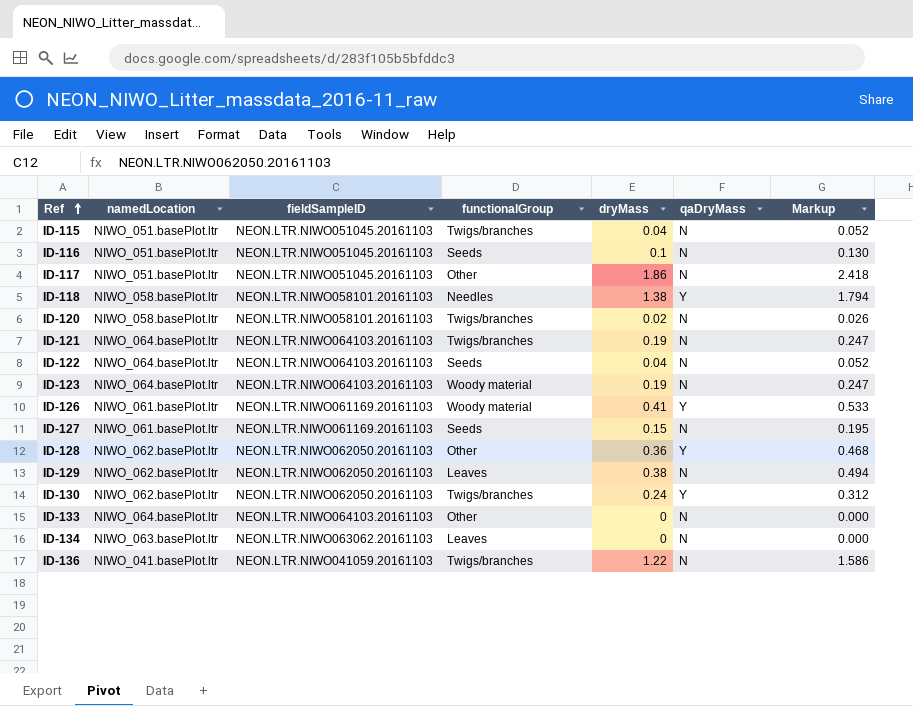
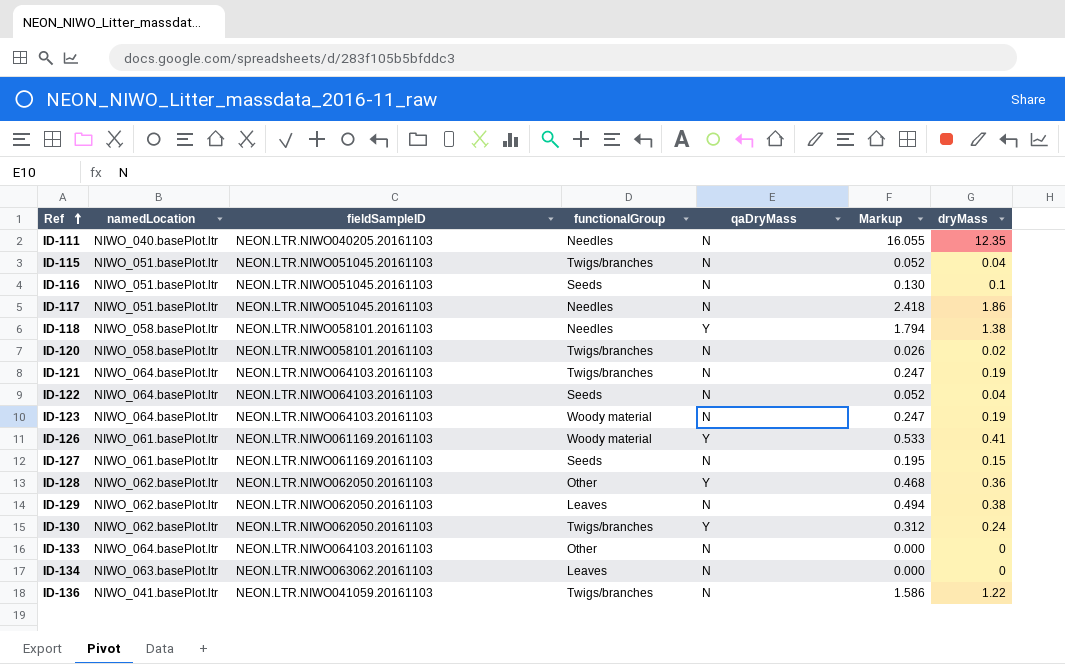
column dryMass | position: 5 -> 7
row ID-111: none -> NIWO_040.basePlot.ltr | NEON.LTR.NIWO040205.20161103 | Needles | N | 16.055 | 12.35
ID-117 | functionalGroup: Other -> Needles

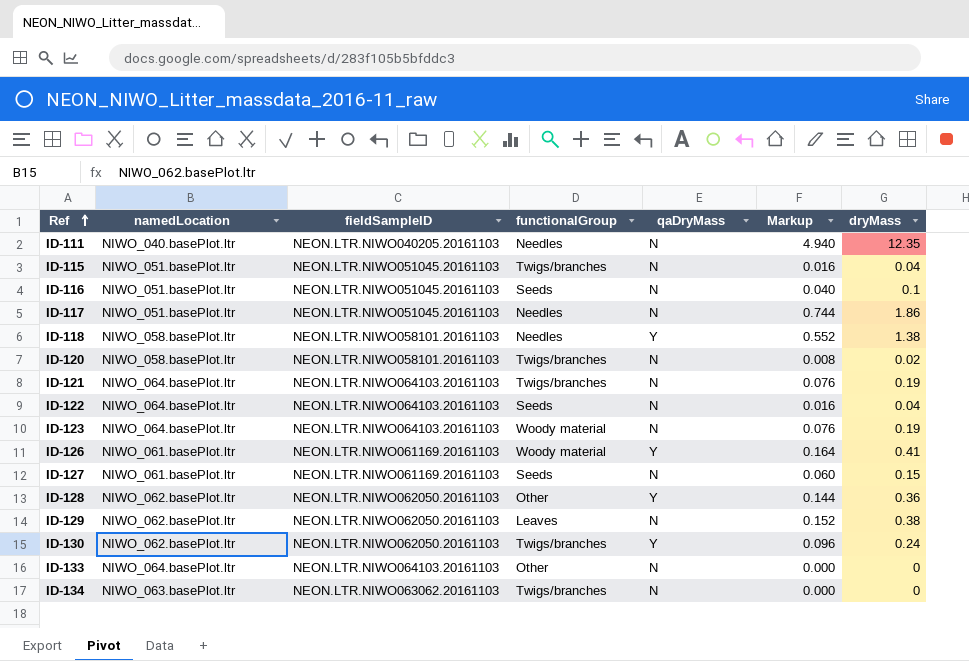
column Markup | formula: [dryMass] * 1.3 -> [dryMass] * 0.4
row ID-136: NIWO_041.basePlot.ltr | NEON.LTR.NIWO041059.20161103 | Twigs/branches | N | 1.586 | 1.22 -> none
ID-134 | functionalGroup: Leaves -> Twigs/branches

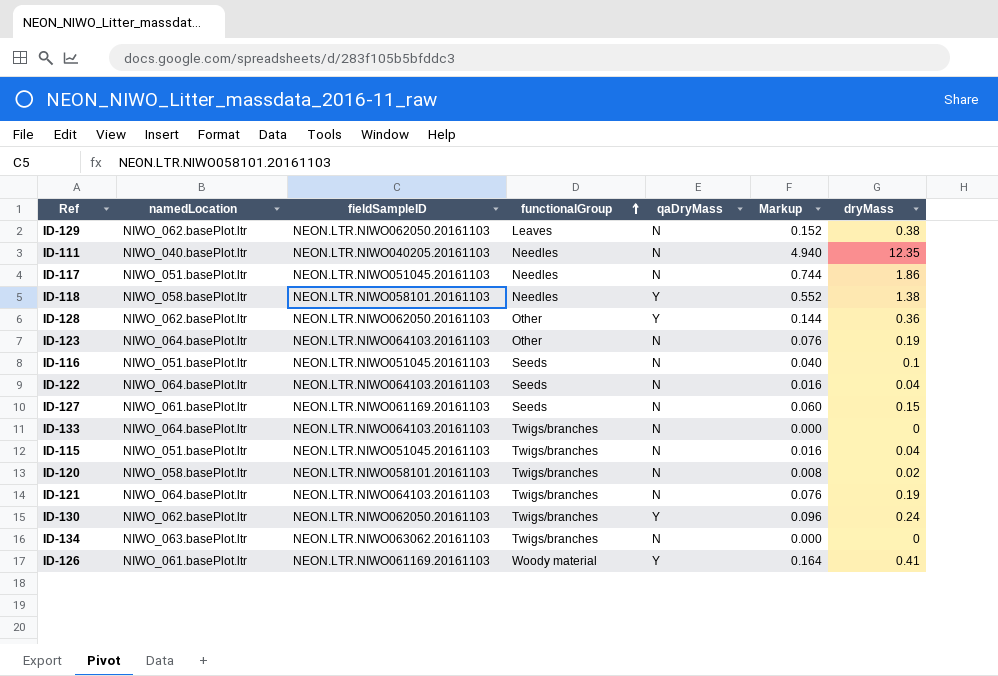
row order: Ref ascending -> functionalGroup ascending
ID-123 | functionalGroup: Woody material -> Other
ID-133 | functionalGroup: Other -> Twigs/branches

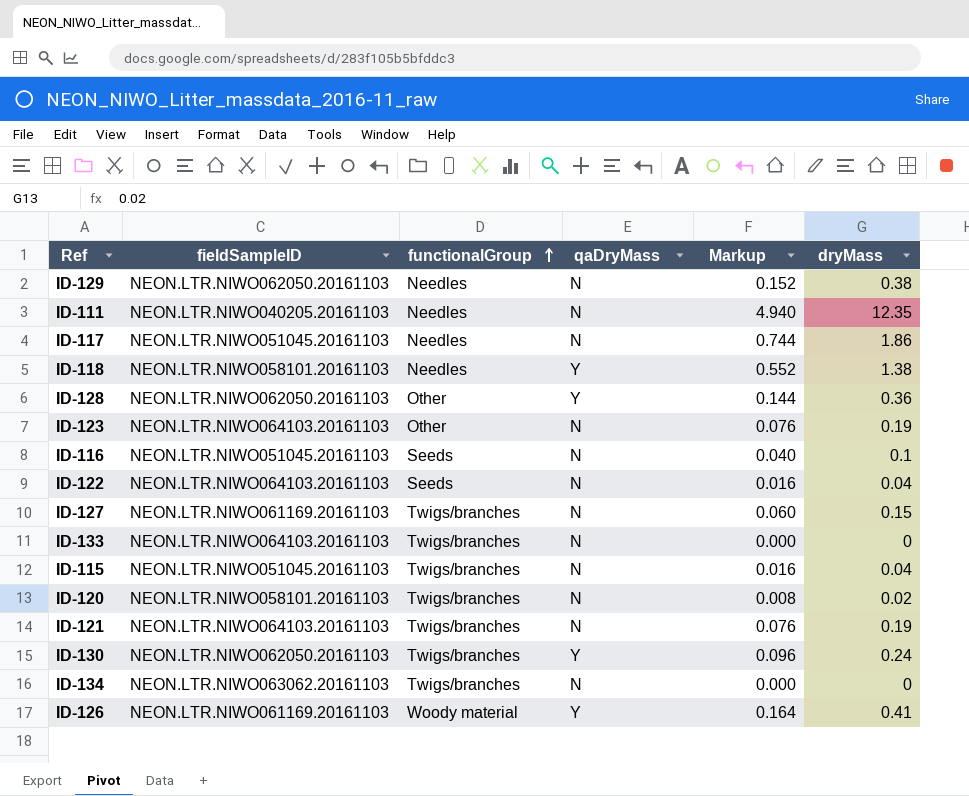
column namedLocation | position: 2 -> none
ID-129 | functionalGroup: Leaves -> Needles
ID-127 | functionalGroup: Seeds -> Twigs/branches

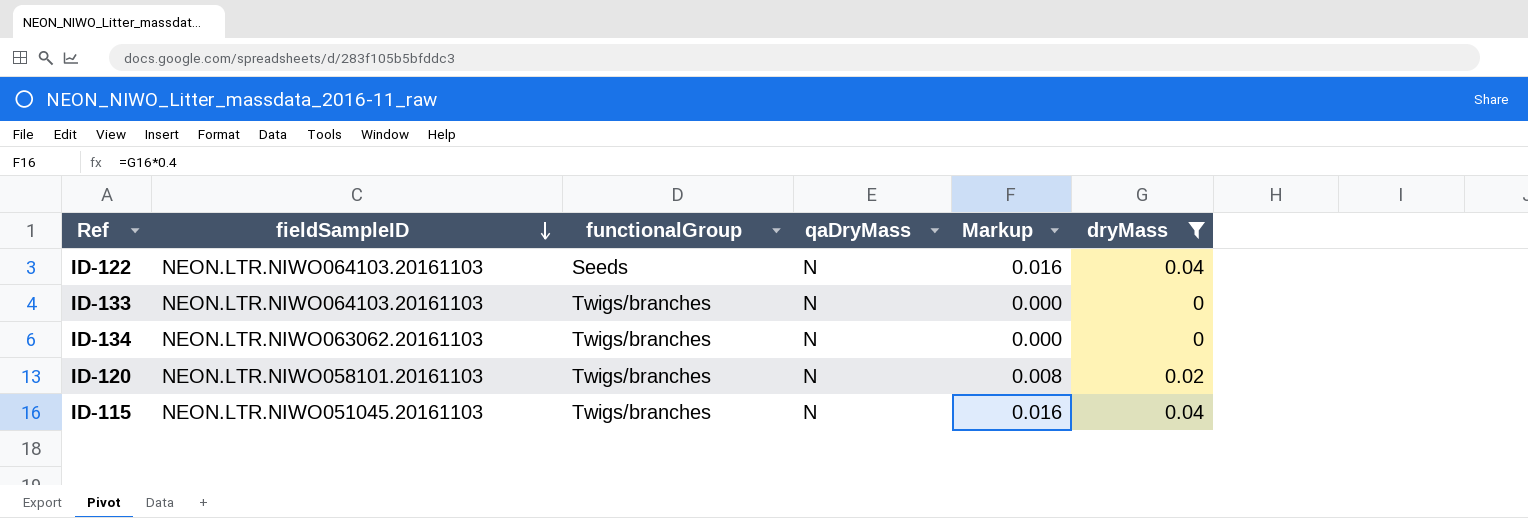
filter: none -> dryMass <= 0.04
row order: functionalGroup ascending -> fieldSampleID descending

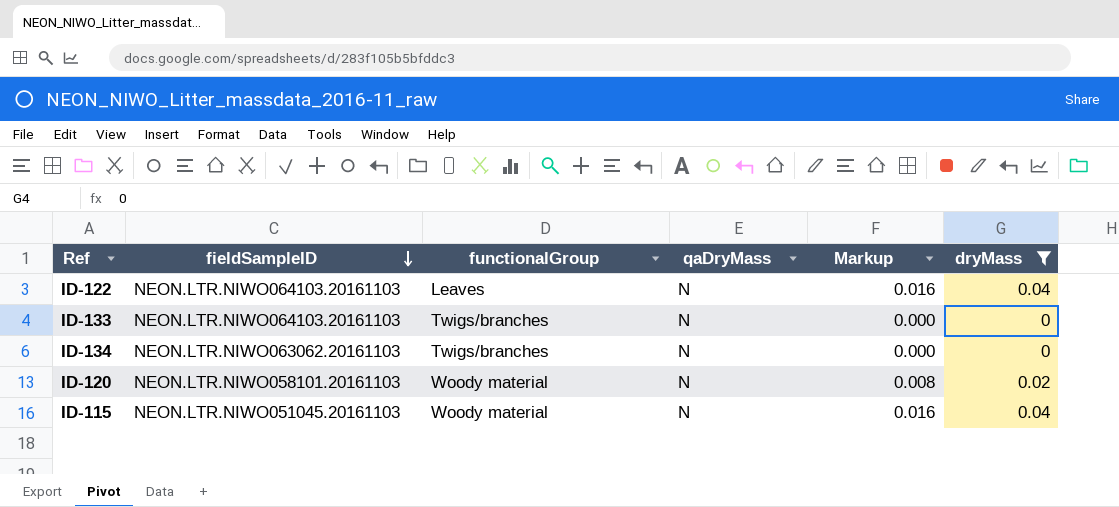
ID-122 | functionalGroup: Seeds -> Leaves
ID-120 | functionalGroup: Twigs/branches -> Woody material
ID-115 | functionalGroup: Twigs/branches -> Woody material

